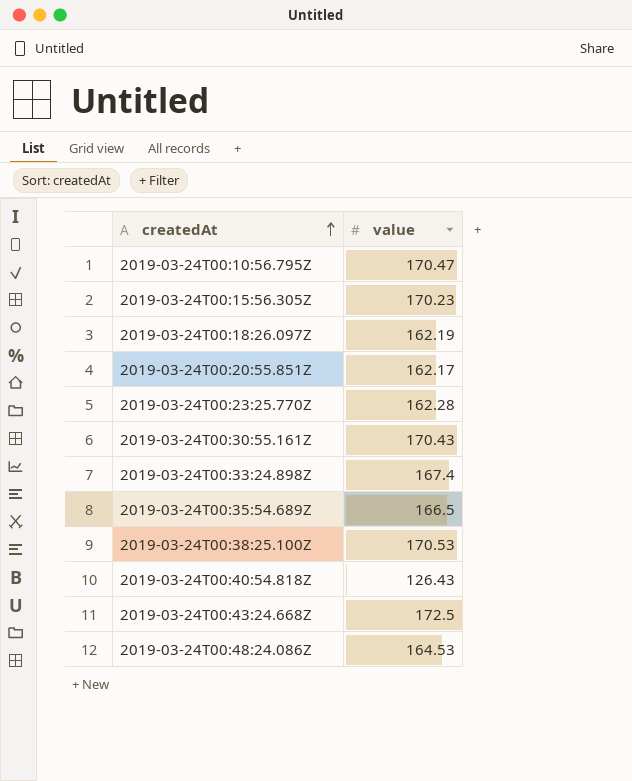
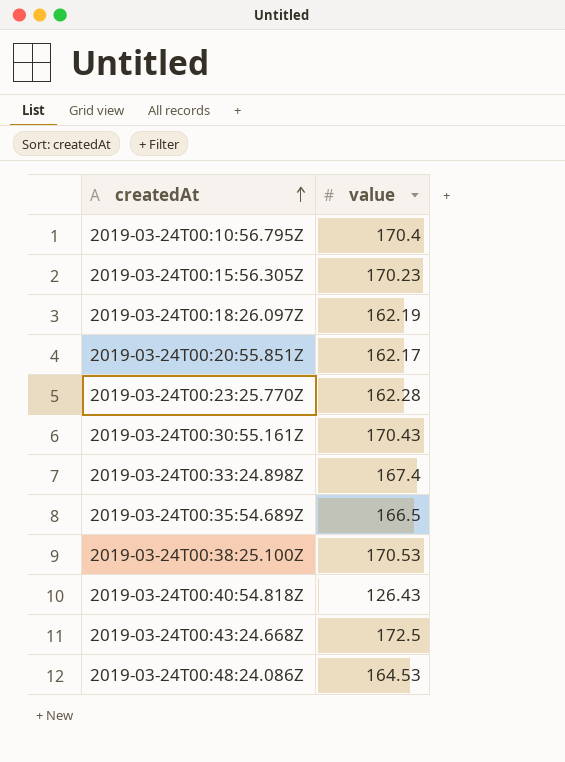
2019-03-24T00:10:56.795Z | value: 170.47 -> 170.4

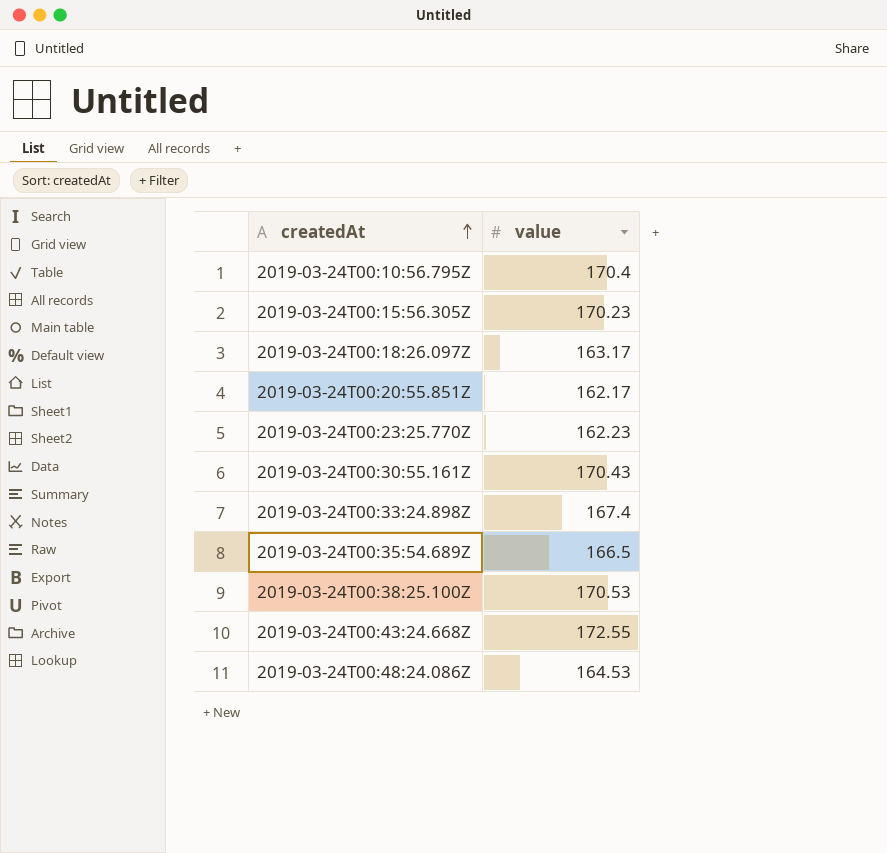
row 2019-03-24T00:40:54.818Z: 126.43 -> none
2019-03-24T00:18:26.097Z | value: 162.19 -> 163.17
2019-03-24T00:23:25.770Z | value: 162.28 -> 162.23
2019-03-24T00:43:24.668Z | value: 172.5 -> 172.55

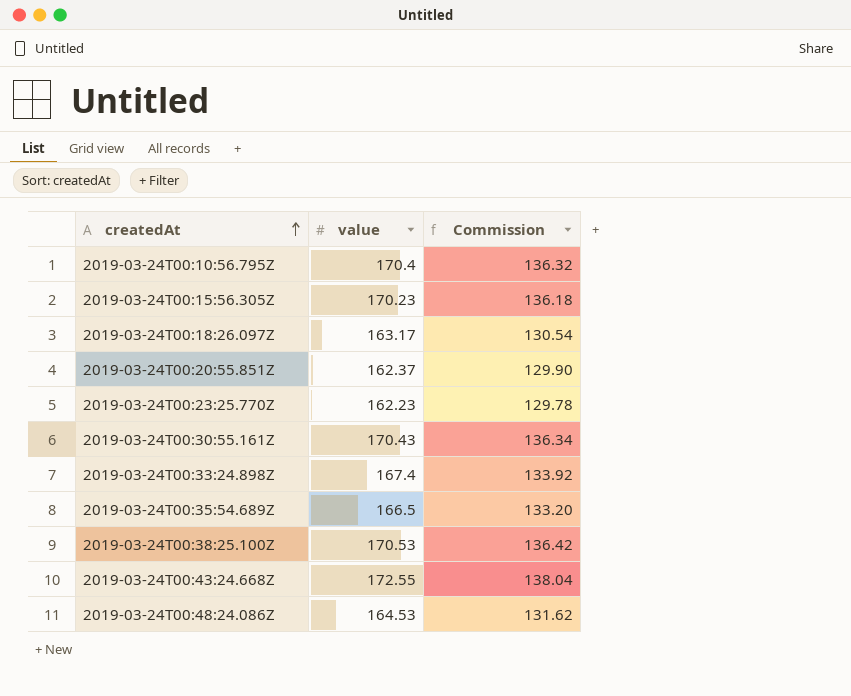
column Commission | formula: none -> [value] * 0.8
2019-03-24T00:20:55.851Z | value: 162.17 -> 162.37

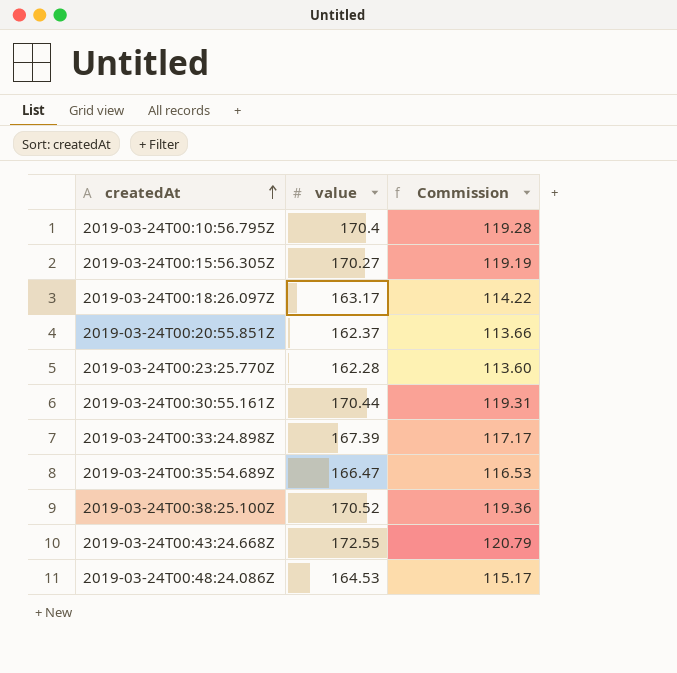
column Commission | formula: [value] * 0.8 -> [value] * 0.7
2019-03-24T00:15:56.305Z | value: 170.23 -> 170.27
2019-03-24T00:23:25.770Z | value: 162.23 -> 162.28
2019-03-24T00:30:55.161Z | value: 170.43 -> 170.44
2019-03-24T00:33:24.898Z | value: 167.4 -> 167.39
2019-03-24T00:35:54.689Z | value: 166.5 -> 166.47
2019-03-24T00:38:25.100Z | value: 170.53 -> 170.52

